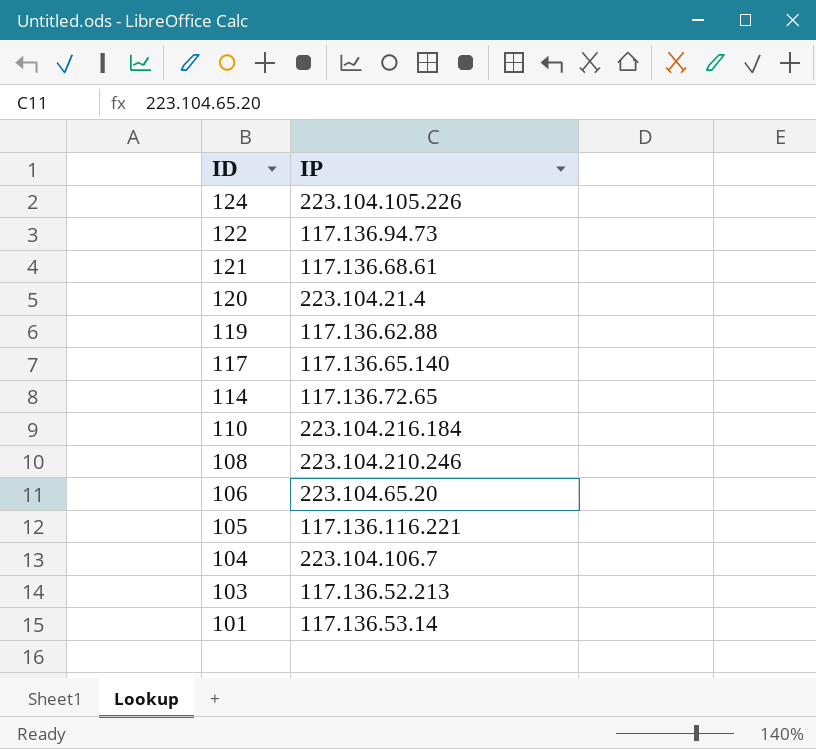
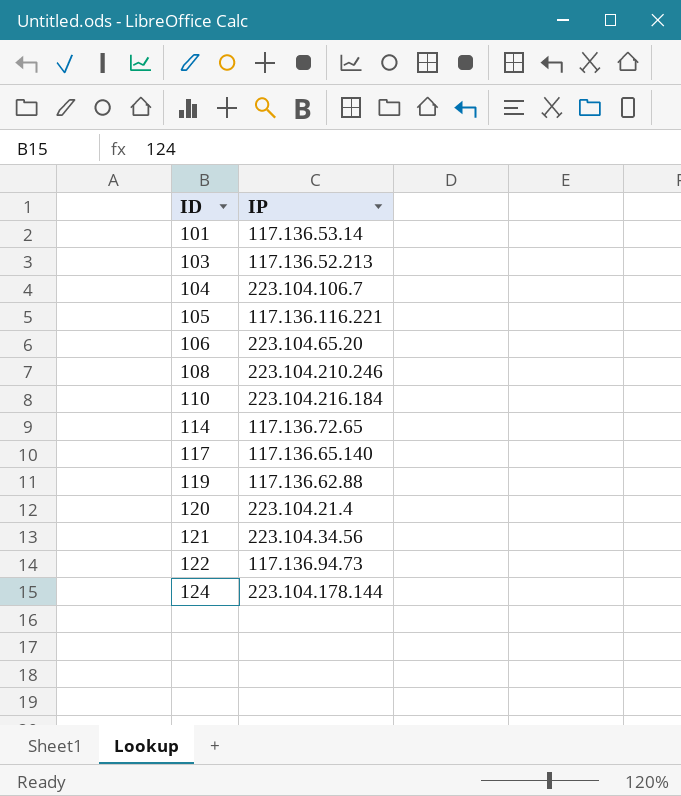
row order: ID descending -> ID ascending
121 | IP: 117.136.68.61 -> 223.104.34.56
124 | IP: 223.104.105.226 -> 223.104.178.144

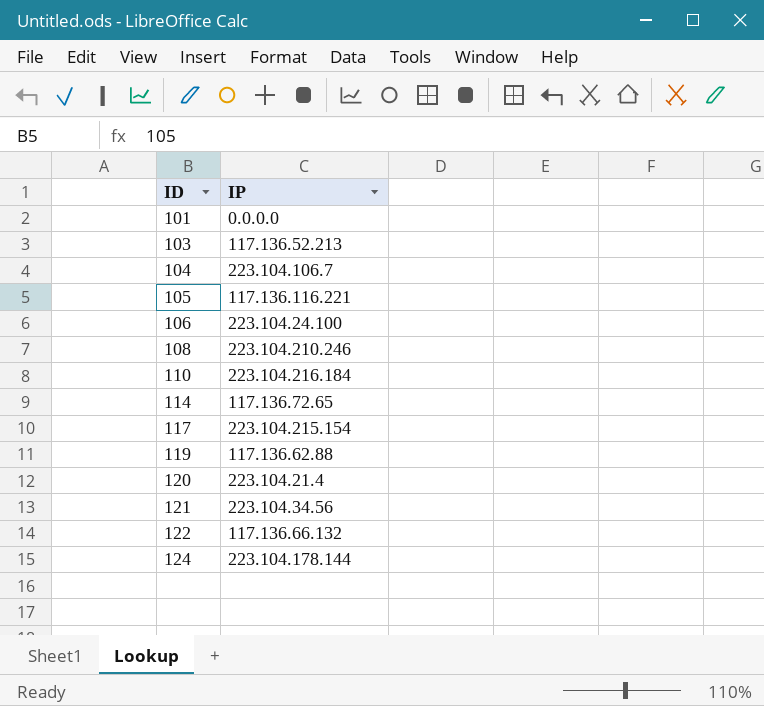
101 | IP: 117.136.53.14 -> 0.0.0.0
106 | IP: 223.104.65.20 -> 223.104.24.100
117 | IP: 117.136.65.140 -> 223.104.215.154
122 | IP: 117.136.94.73 -> 117.136.66.132

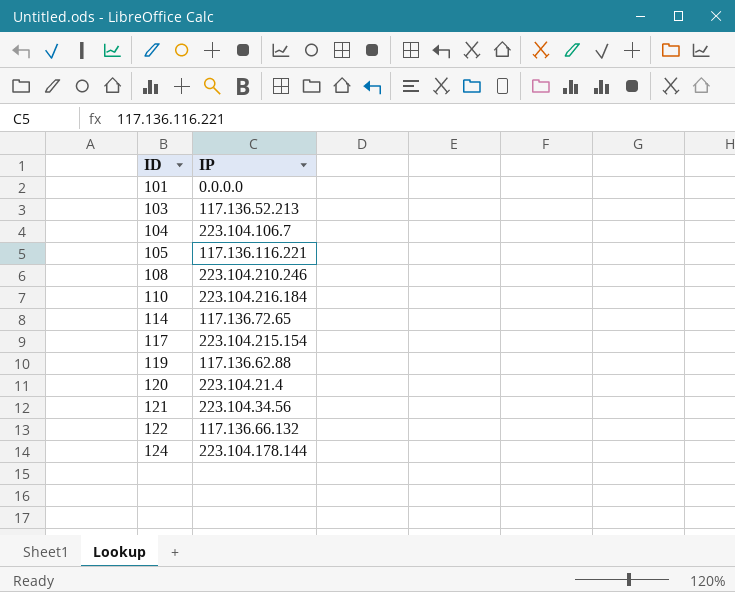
row 106: 223.104.24.100 -> none

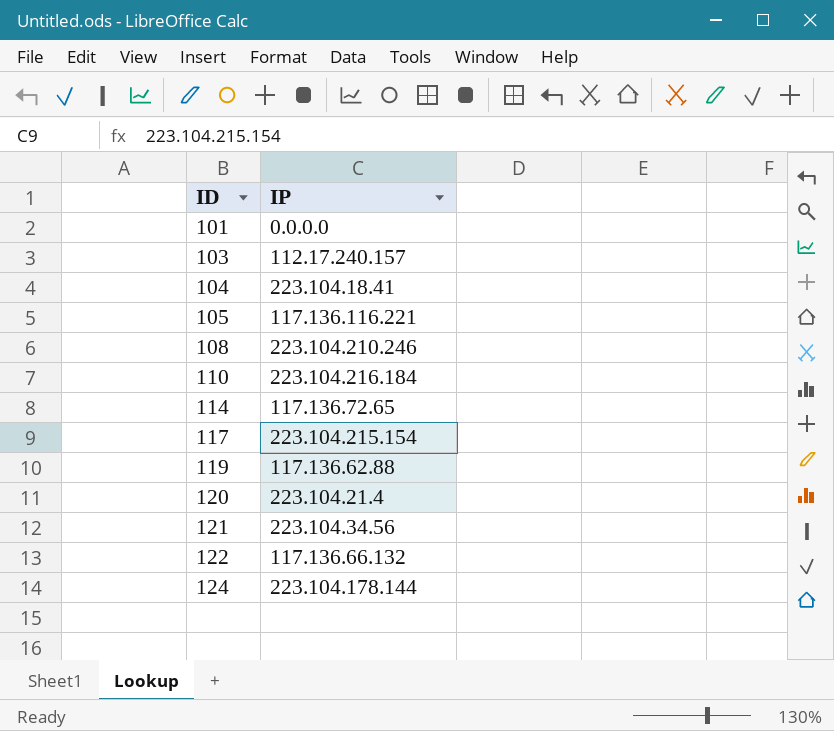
103 | IP: 117.136.52.213 -> 112.17.240.157
104 | IP: 223.104.106.7 -> 223.104.18.41

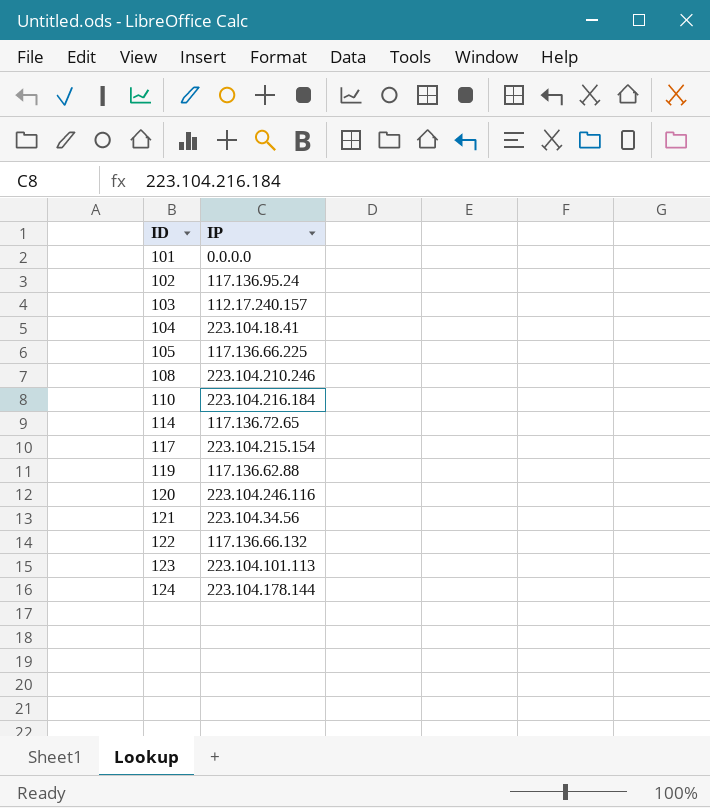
row 102: none -> 117.136.95.24
105 | IP: 117.136.116.221 -> 117.136.66.225
120 | IP: 223.104.21.4 -> 223.104.246.116
row 123: none -> 223.104.101.113

